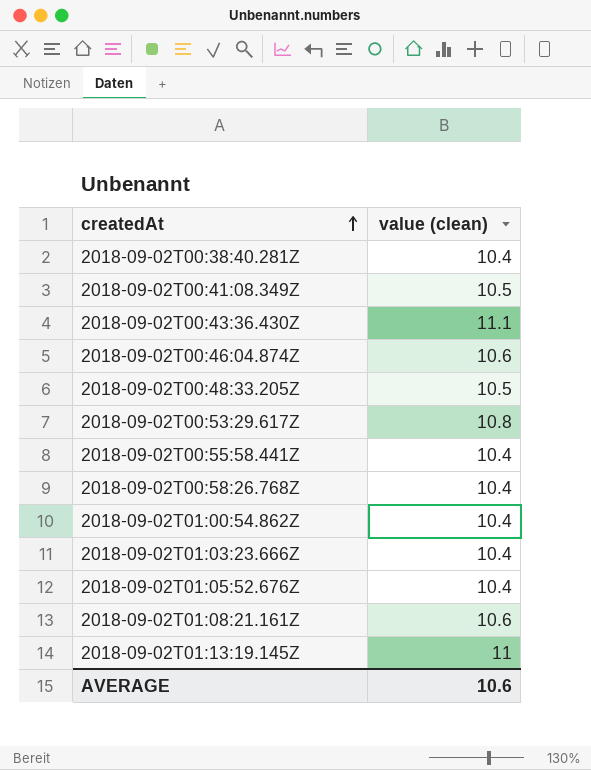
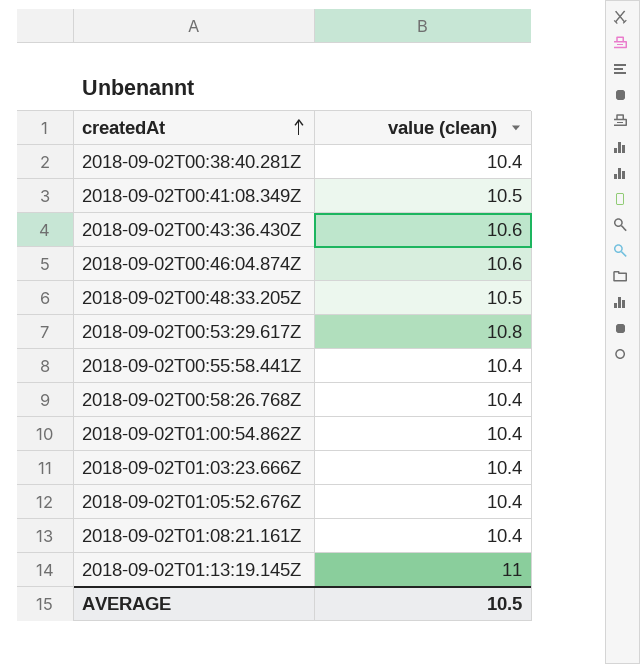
2018-09-02T00:43:36.430Z | value (clean): 11.1 -> 10.6
2018-09-02T01:08:21.161Z | value (clean): 10.6 -> 10.4
AVERAGE | value (clean): 10.6 -> 10.5

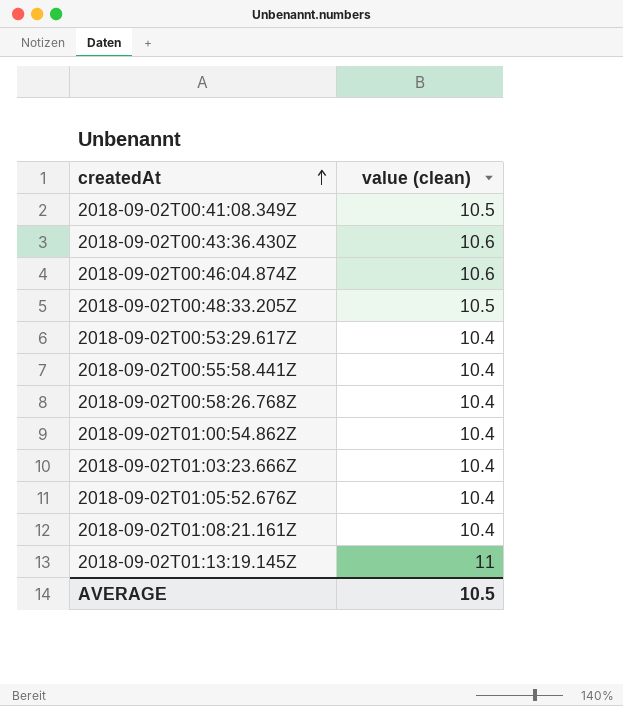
row 2018-09-02T00:38:40.281Z: 10.4 -> none
2018-09-02T00:53:29.617Z | value (clean): 10.8 -> 10.4

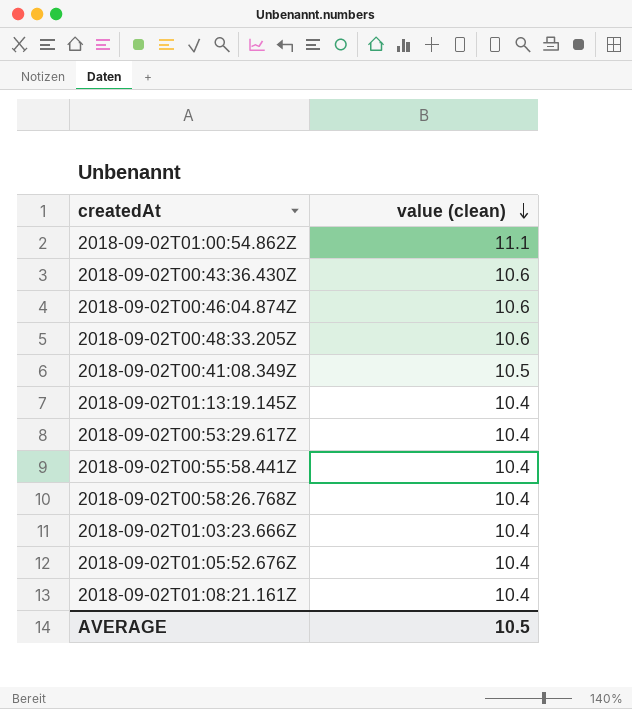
row order: createdAt ascending -> value (clean) descending
2018-09-02T01:00:54.862Z | value (clean): 10.4 -> 11.1
2018-09-02T00:48:33.205Z | value (clean): 10.5 -> 10.6
2018-09-02T01:13:19.145Z | value (clean): 11 -> 10.4

